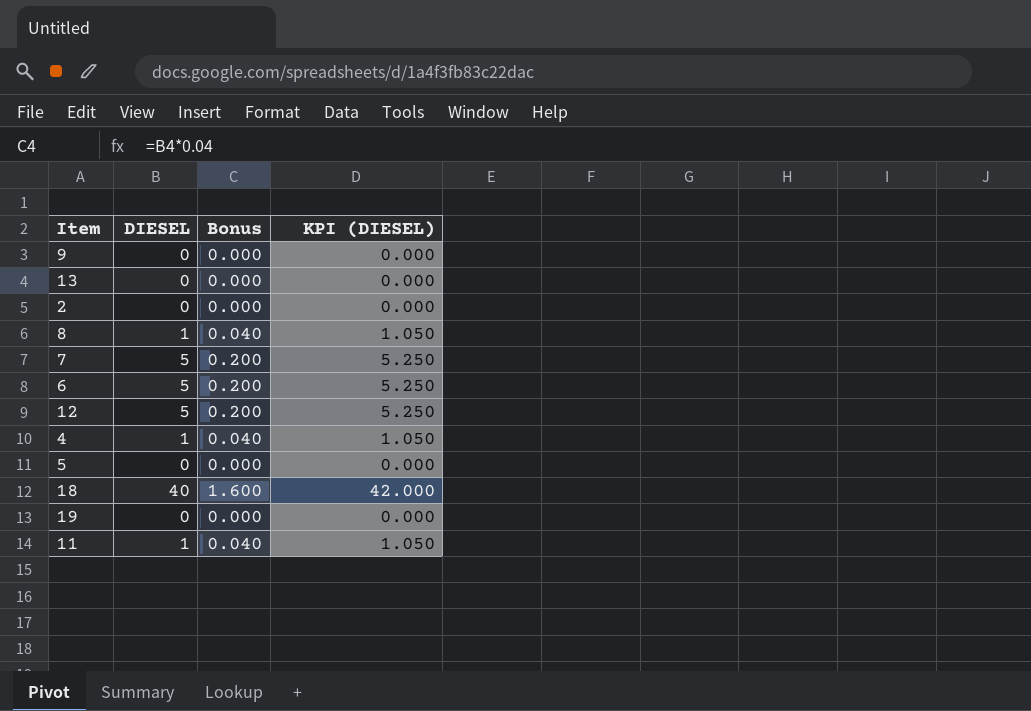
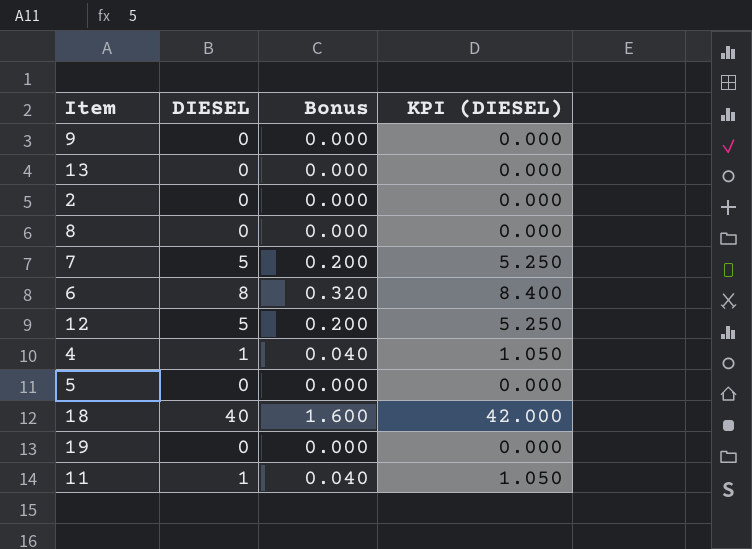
8 | DIESEL: 1 -> 0
8 | Bonus: 0.040 -> 0.000
8 | KPI (DIESEL): 1.050 -> 0.000
6 | DIESEL: 5 -> 8
6 | Bonus: 0.200 -> 0.320
6 | KPI (DIESEL): 5.250 -> 8.400

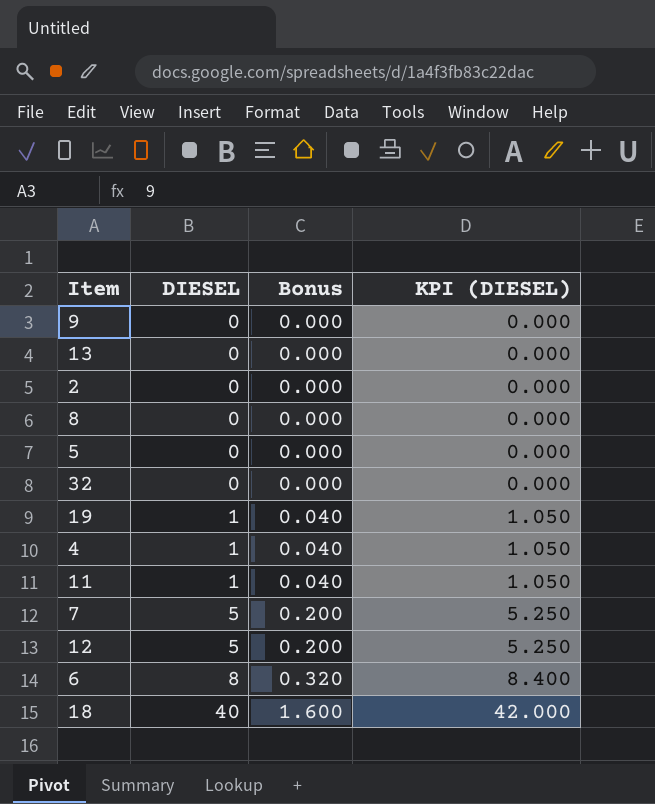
row order: none -> DIESEL ascending
row 32: none -> 0 | 0.000 | 0.000
19 | DIESEL: 0 -> 1
19 | Bonus: 0.000 -> 0.040
19 | KPI (DIESEL): 0.000 -> 1.050

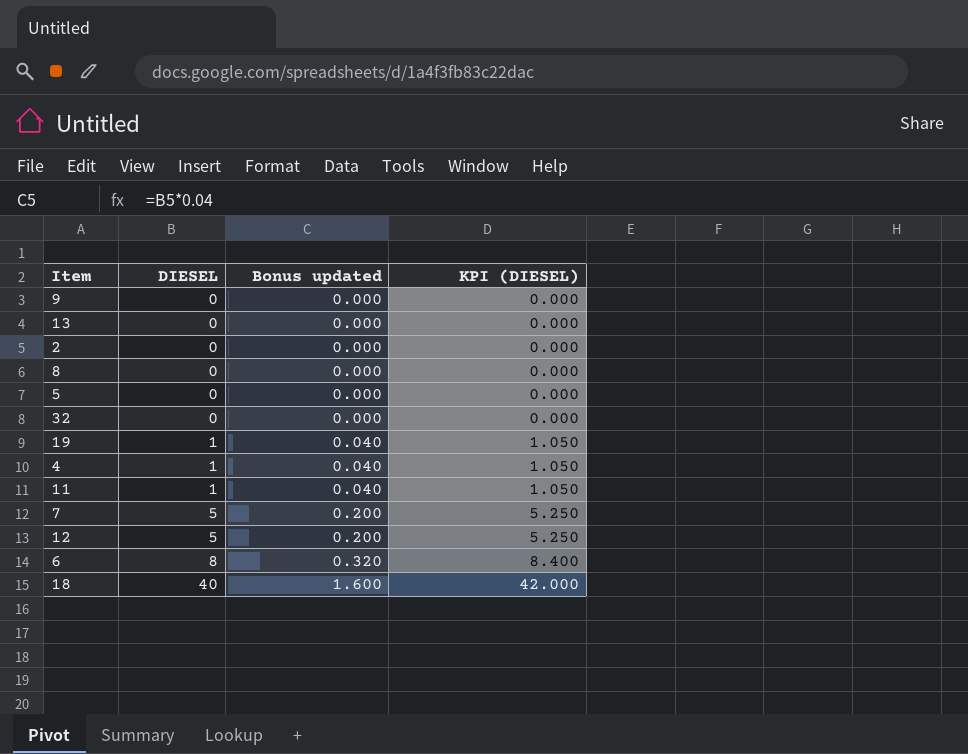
column name: Bonus -> Bonus updated

